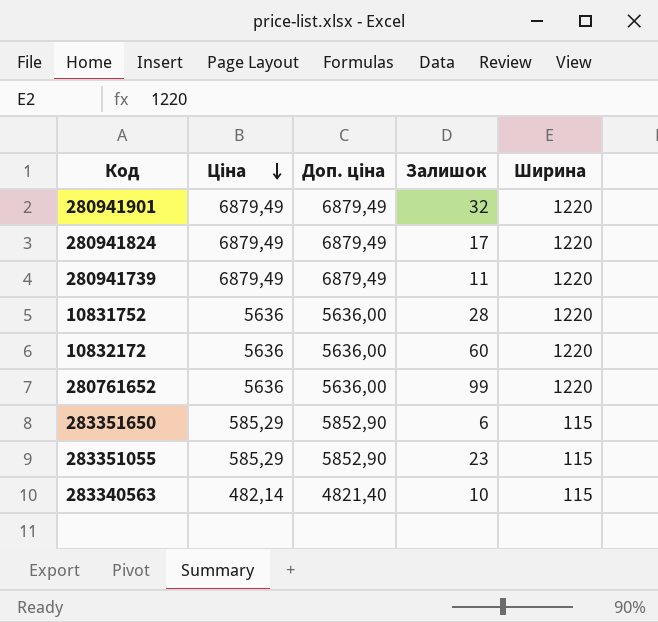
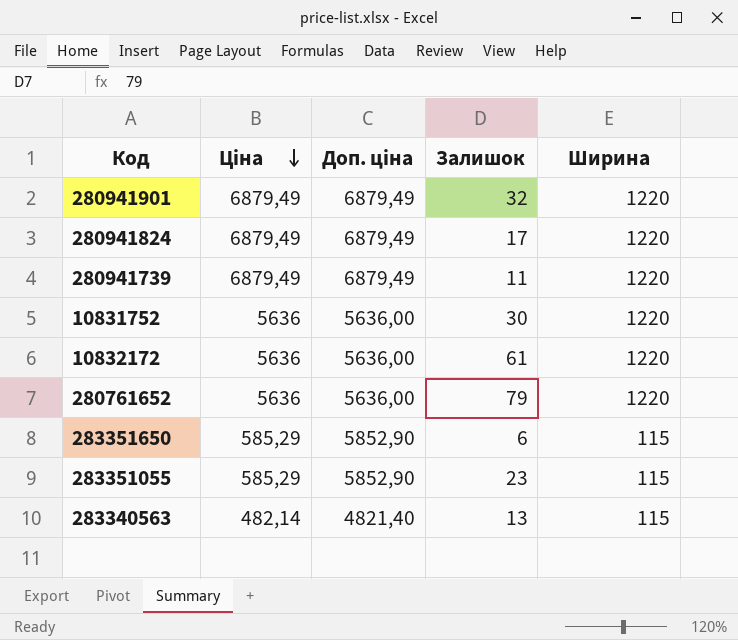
10831752 | Залишок: 28 -> 30
10832172 | Залишок: 60 -> 61
280761652 | Залишок: 99 -> 79
283340563 | Залишок: 10 -> 13

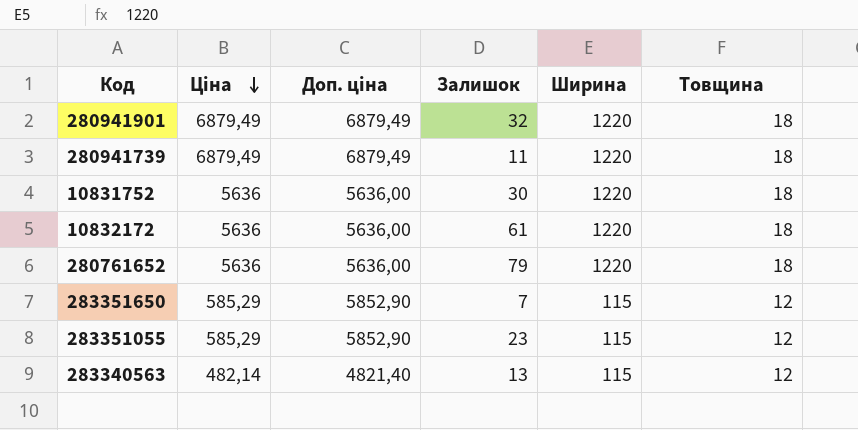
column Товщина | position: none -> 6
row 280941824: 6879,49 | 6879,49 | 17 | 1220 -> none
283351650 | Залишок: 6 -> 7

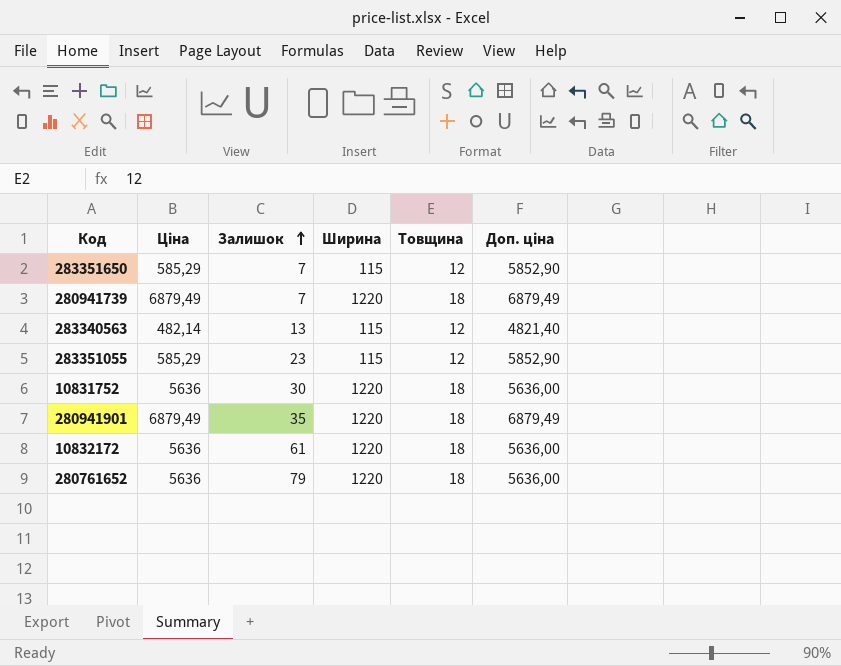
row order: Ціна descending -> Залишок ascending
column Доп. ціна | position: 3 -> 6
280941739 | Залишок: 11 -> 7
280941901 | Залишок: 32 -> 35

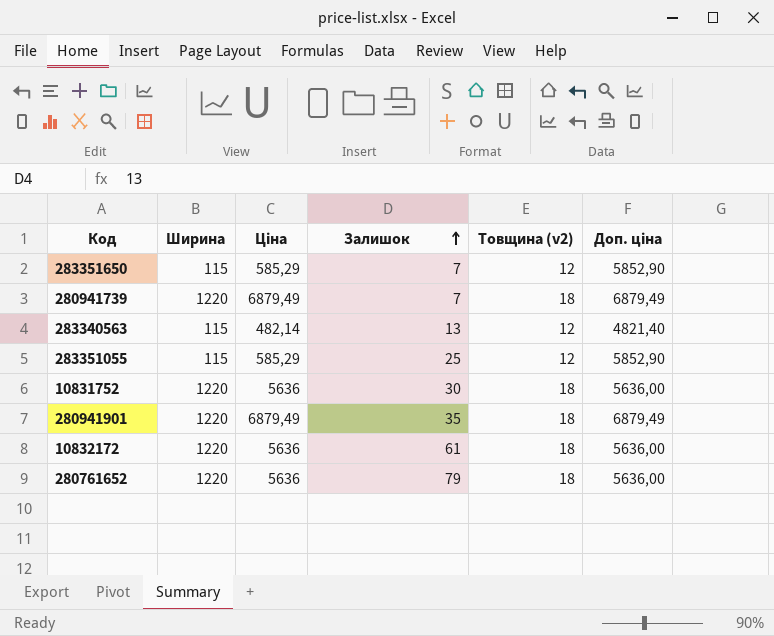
column Ширина | position: 4 -> 2
column name: Товщина -> Товщина (v2)
283351055 | Залишок: 23 -> 25

